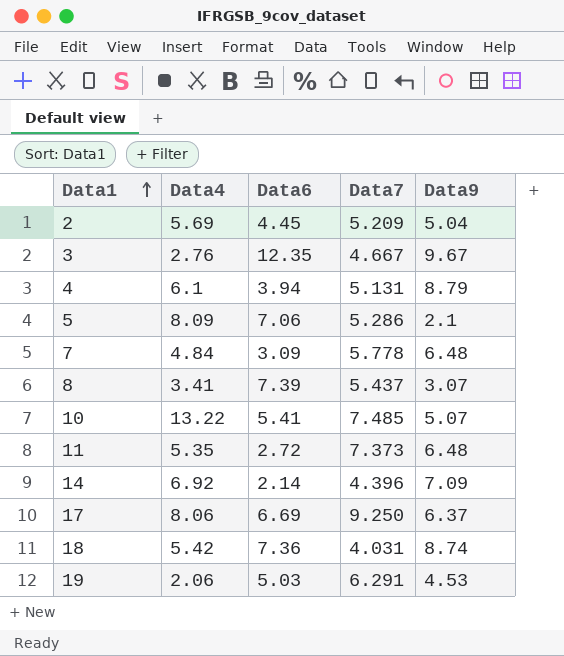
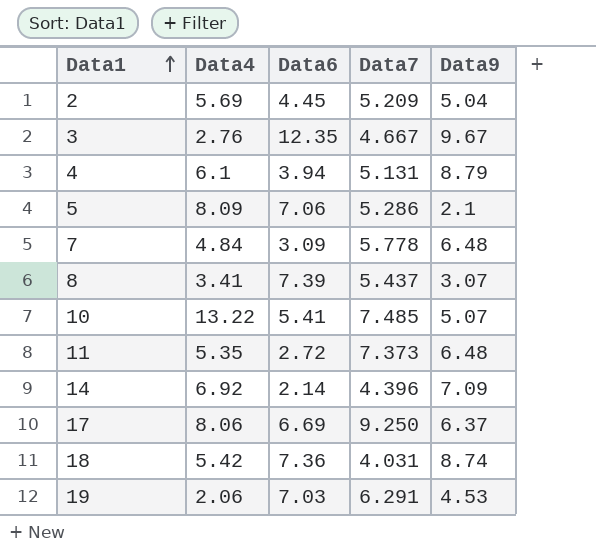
19 | Data6: 5.03 -> 7.03

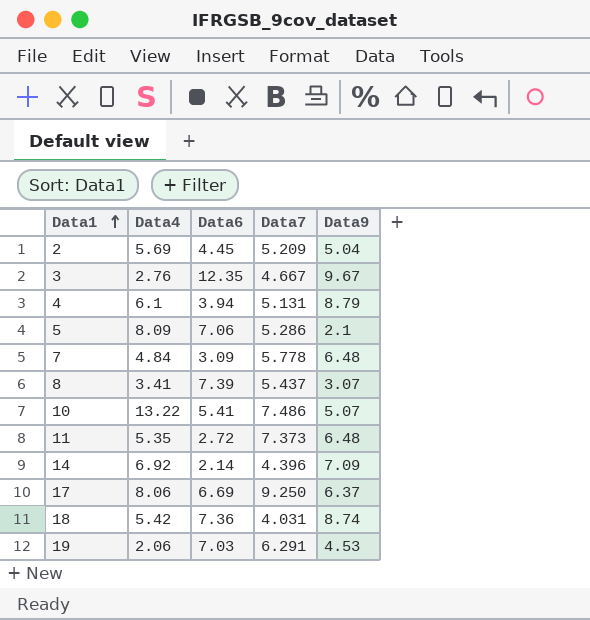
10 | Data7: 7.485 -> 7.486

